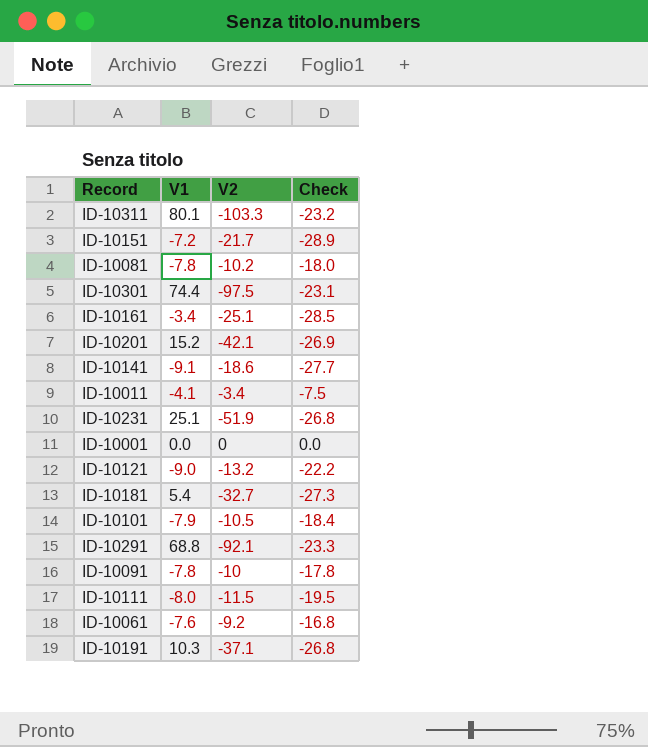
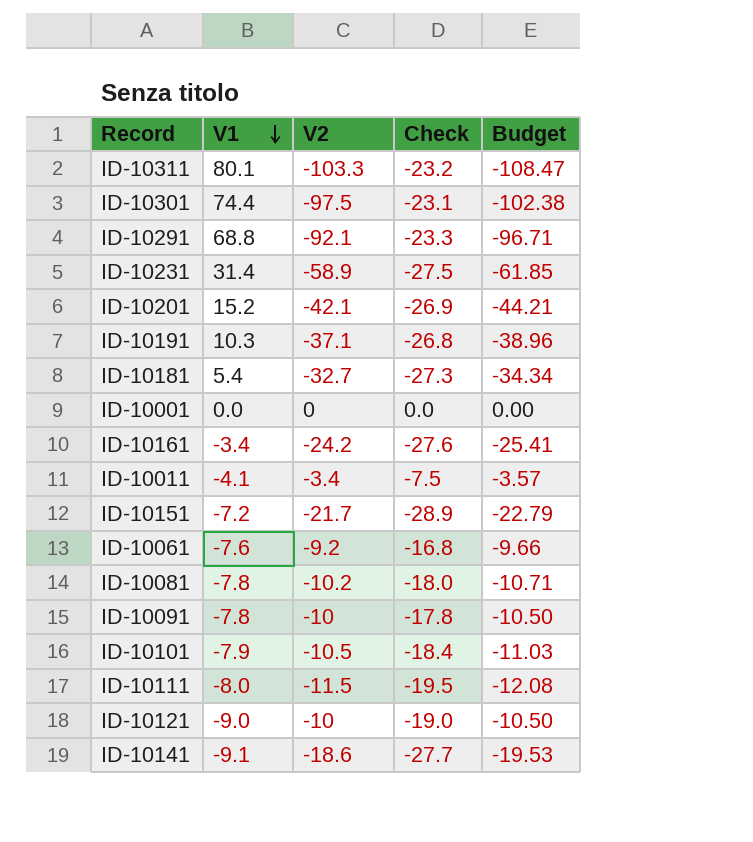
row order: none -> V1 descending
column Budget | formula: none -> [V2] * 1.05
ID-10231 | V1: 25.1 -> 31.4
ID-10231 | V2: -51.9 -> -58.9
ID-10231 | Check: -26.8 -> -27.5
ID-10161 | V2: -25.1 -> -24.2
ID-10161 | Check: -28.5 -> -27.6
ID-10121 | V2: -13.2 -> -10
ID-10121 | Check: -22.2 -> -19.0

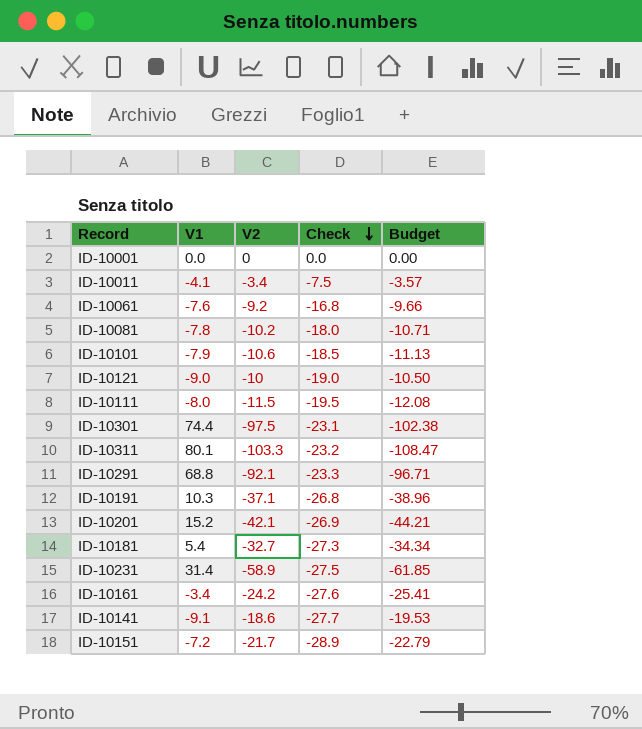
row order: V1 descending -> Check descending
row ID-10091: -7.8 | -10 | -17.8 | -10.50 -> none
ID-10101 | V2: -10.5 -> -10.6
ID-10101 | Check: -18.4 -> -18.5
ID-10101 | Budget: -11.03 -> -11.13

